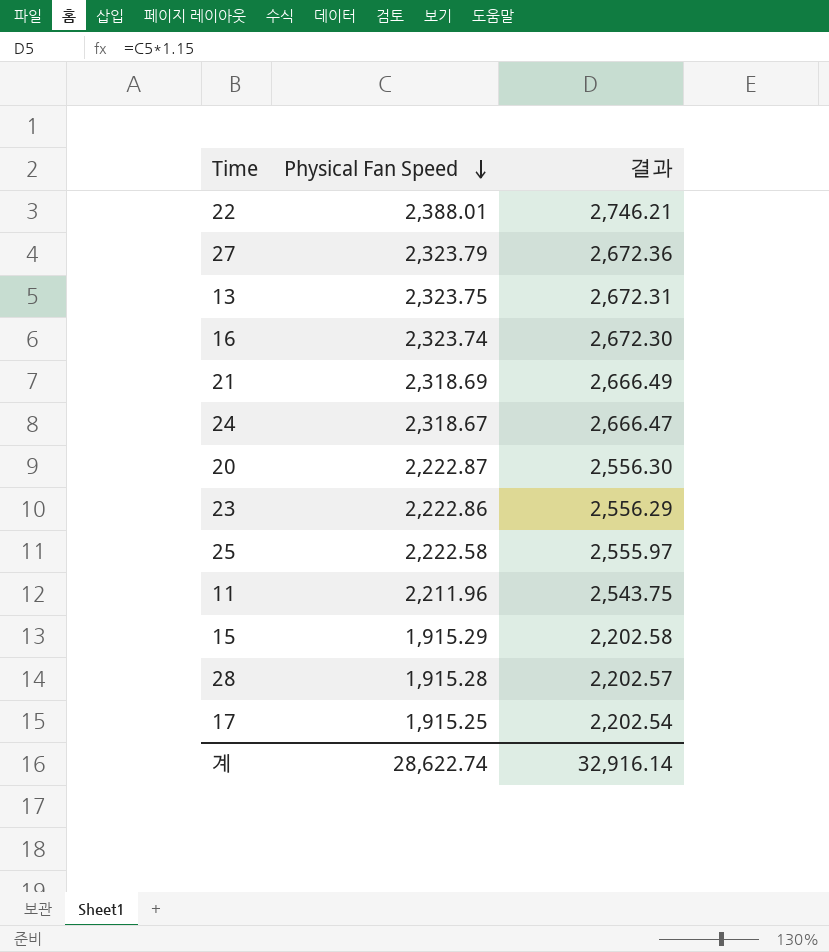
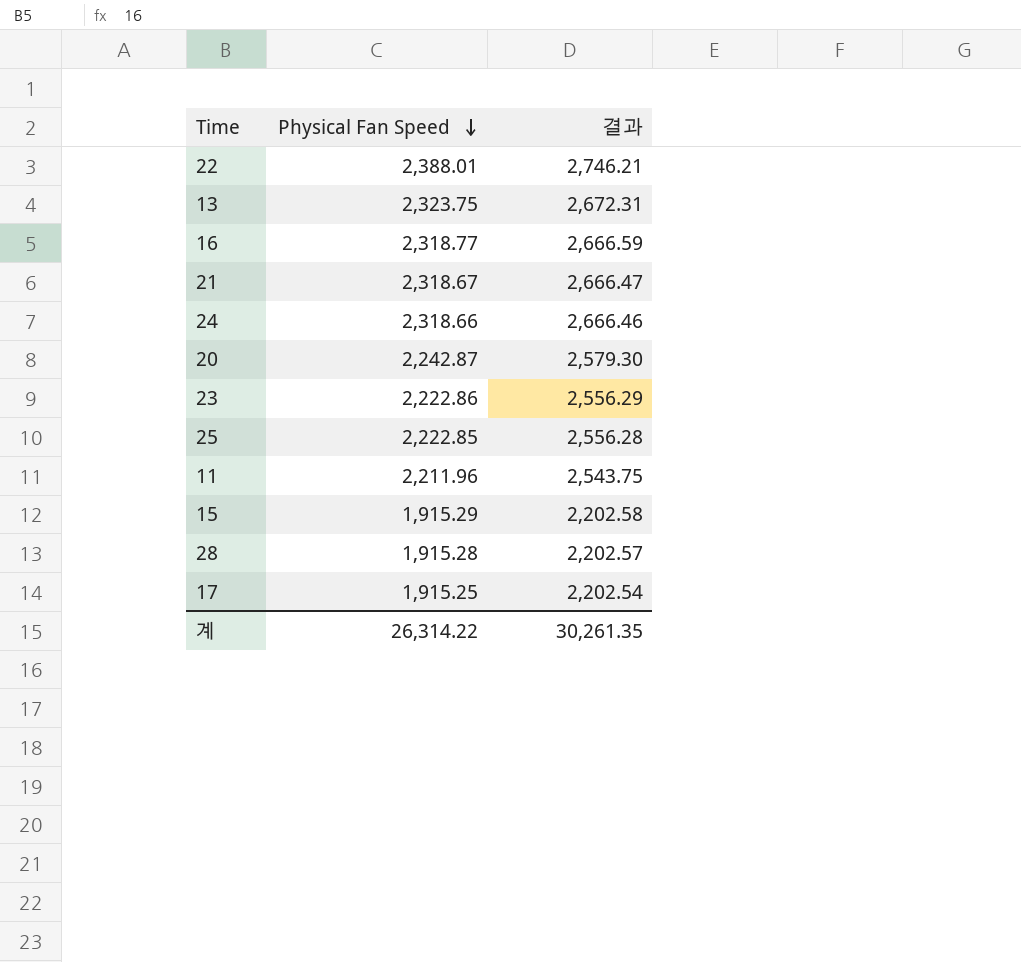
row 27: 2,323.79 | 2,672.36 -> none
16 | Physical Fan Speed: 2,323.74 -> 2,318.77
16 | 결과: 2,672.30 -> 2,666.59
21 | Physical Fan Speed: 2,318.69 -> 2,318.67
21 | 결과: 2,666.49 -> 2,666.47
24 | Physical Fan Speed: 2,318.67 -> 2,318.66
24 | 결과: 2,666.47 -> 2,666.46
20 | Physical Fan Speed: 2,222.87 -> 2,242.87
20 | 결과: 2,556.30 -> 2,579.30
25 | Physical Fan Speed: 2,222.58 -> 2,222.85
25 | 결과: 2,555.97 -> 2,556.28
계 | Physical Fan Speed: 28,622.74 -> 26,314.22
계 | 결과: 32,916.14 -> 30,261.35

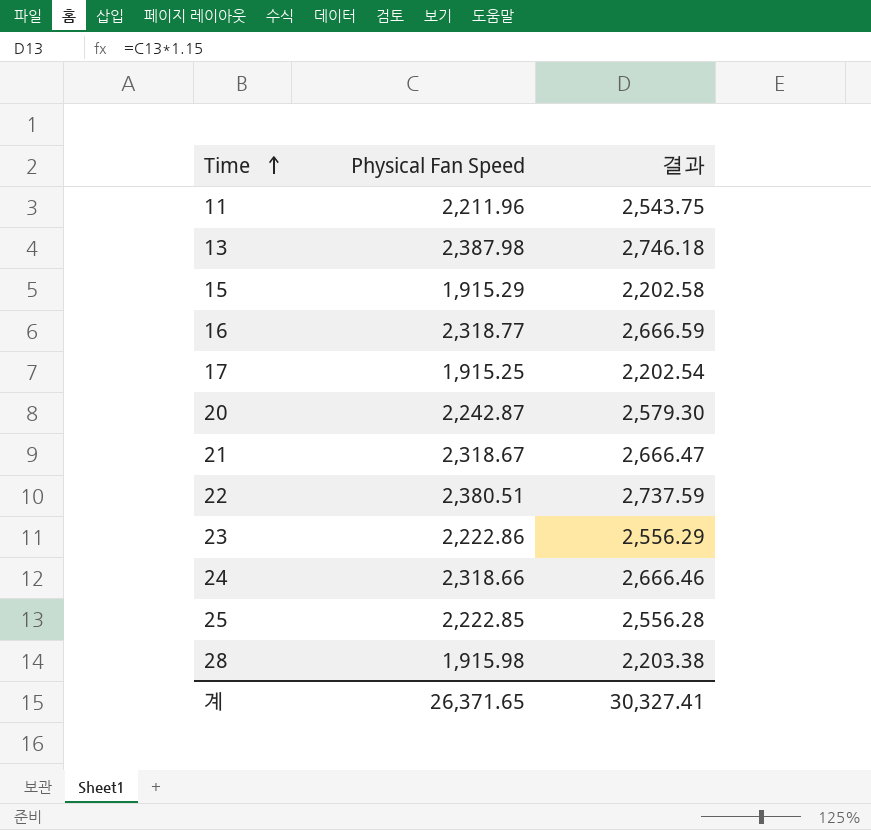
row order: Physical Fan Speed descending -> Time ascending
13 | Physical Fan Speed: 2,323.75 -> 2,387.98
13 | 결과: 2,672.31 -> 2,746.18
22 | Physical Fan Speed: 2,388.01 -> 2,380.51
22 | 결과: 2,746.21 -> 2,737.59
28 | Physical Fan Speed: 1,915.28 -> 1,915.98
28 | 결과: 2,202.57 -> 2,203.38
계 | Physical Fan Speed: 26,314.22 -> 26,371.65
계 | 결과: 30,261.35 -> 30,327.41

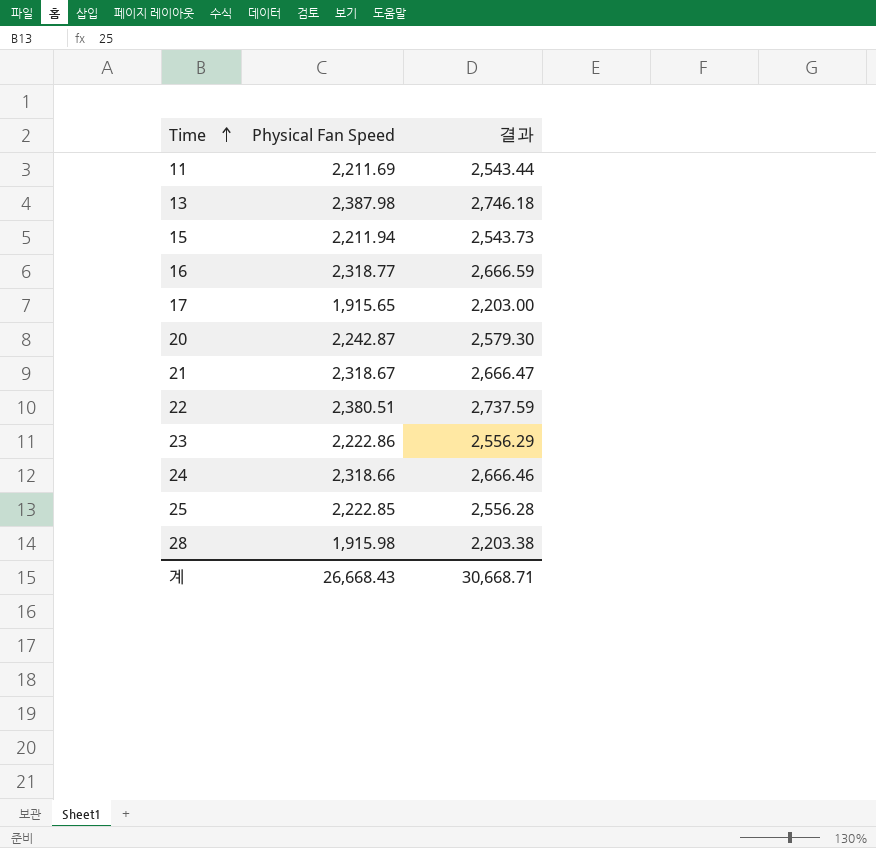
11 | Physical Fan Speed: 2,211.96 -> 2,211.69
11 | 결과: 2,543.75 -> 2,543.44
15 | Physical Fan Speed: 1,915.29 -> 2,211.94
15 | 결과: 2,202.58 -> 2,543.73
17 | Physical Fan Speed: 1,915.25 -> 1,915.65
17 | 결과: 2,202.54 -> 2,203.00
계 | Physical Fan Speed: 26,371.65 -> 26,668.43
계 | 결과: 30,327.41 -> 30,668.71

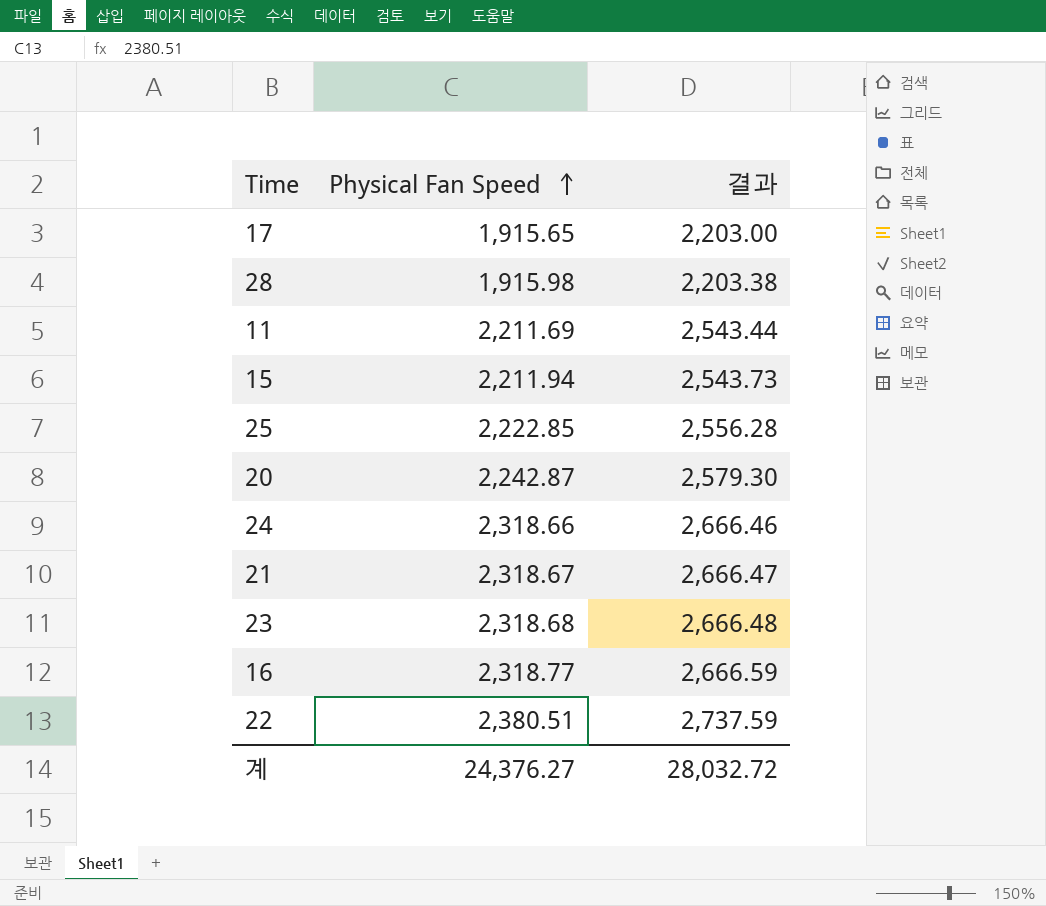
row order: Time ascending -> Physical Fan Speed ascending
row 13: 2,387.98 | 2,746.18 -> none
23 | Physical Fan Speed: 2,222.86 -> 2,318.68
23 | 결과: 2,556.29 -> 2,666.48
계 | Physical Fan Speed: 26,668.43 -> 24,376.27
계 | 결과: 30,668.71 -> 28,032.72

